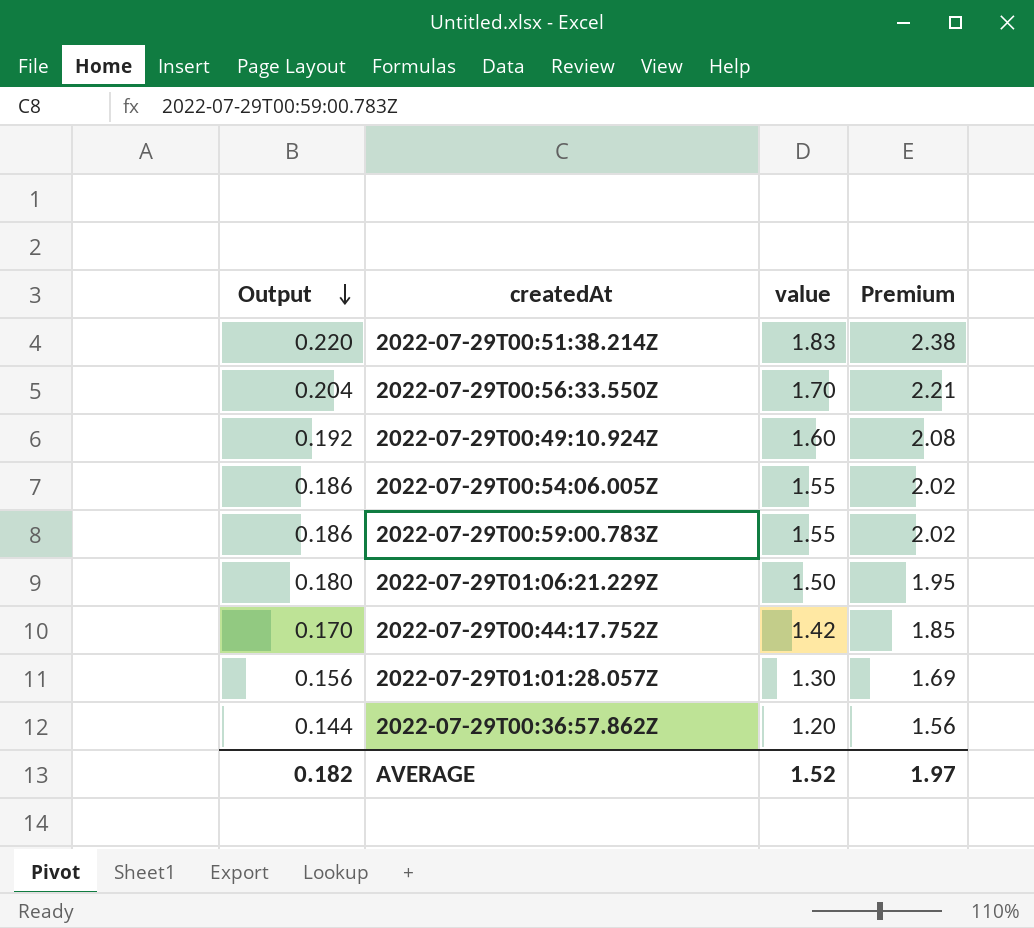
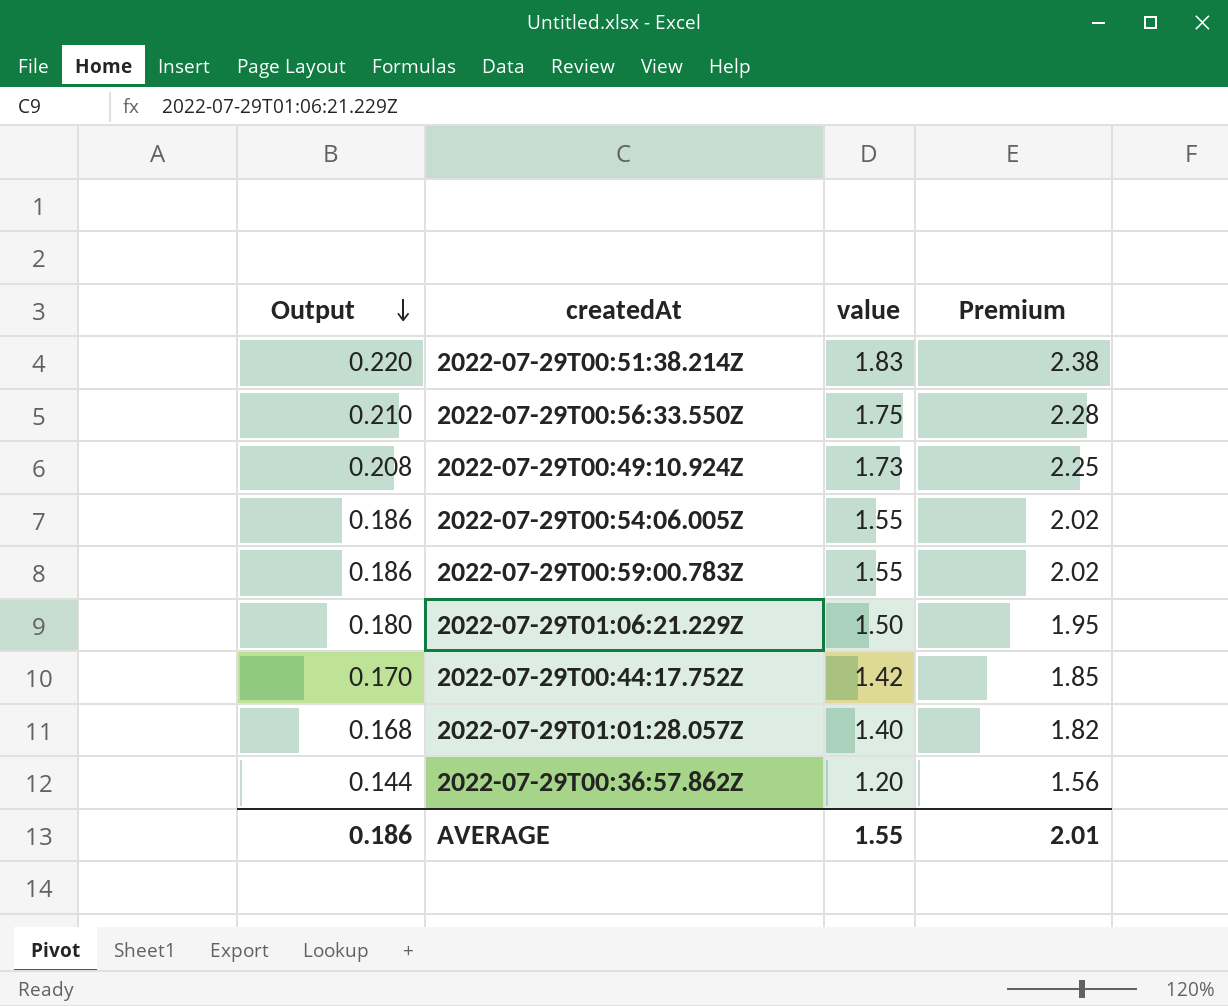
2022-07-29T00:56:33.550Z | Output: 0.204 -> 0.210
2022-07-29T00:56:33.550Z | value: 1.70 -> 1.75
2022-07-29T00:56:33.550Z | Premium: 2.21 -> 2.28
2022-07-29T00:49:10.924Z | Output: 0.192 -> 0.208
2022-07-29T00:49:10.924Z | value: 1.60 -> 1.73
2022-07-29T00:49:10.924Z | Premium: 2.08 -> 2.25
2022-07-29T01:01:28.057Z | Output: 0.156 -> 0.168
2022-07-29T01:01:28.057Z | value: 1.30 -> 1.40
2022-07-29T01:01:28.057Z | Premium: 1.69 -> 1.82
AVERAGE | Output: 0.182 -> 0.186
AVERAGE | value: 1.52 -> 1.55
AVERAGE | Premium: 1.97 -> 2.01

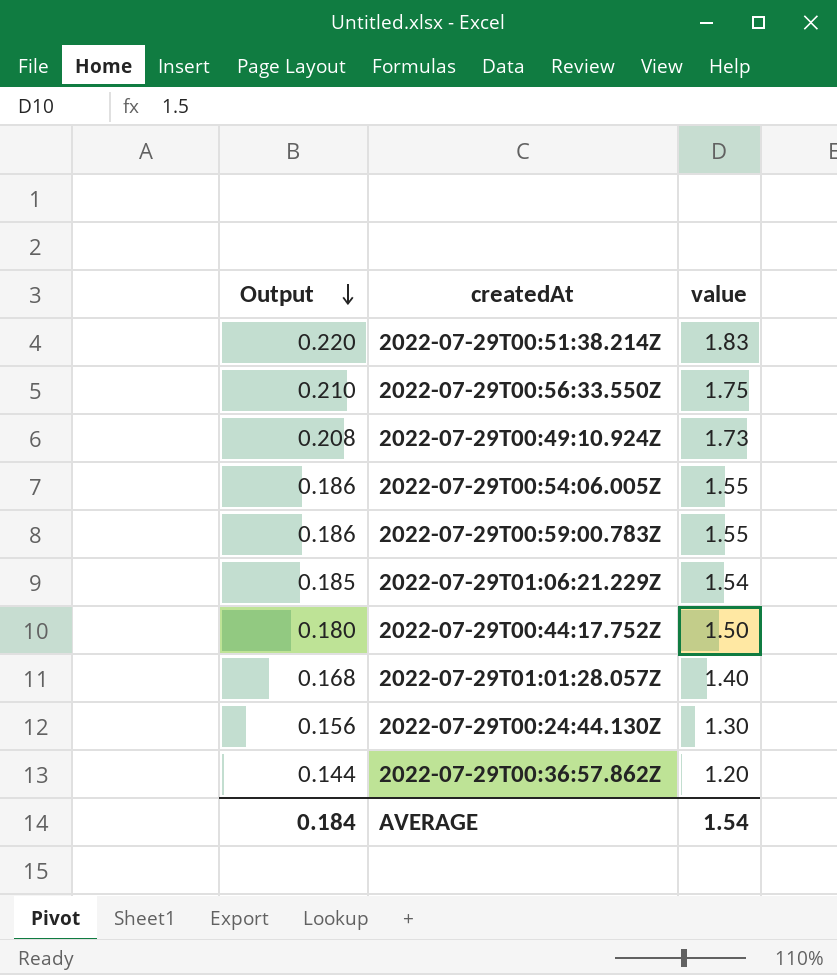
column Premium | formula: [value] * 1.3 -> none
2022-07-29T01:06:21.229Z | Output: 0.180 -> 0.185
2022-07-29T01:06:21.229Z | value: 1.50 -> 1.54
2022-07-29T00:44:17.752Z | Output: 0.170 -> 0.180
2022-07-29T00:44:17.752Z | value: 1.42 -> 1.50
row 2022-07-29T00:24:44.130Z: none -> 0.156 | 1.30
AVERAGE | Output: 0.186 -> 0.184
AVERAGE | value: 1.55 -> 1.54

